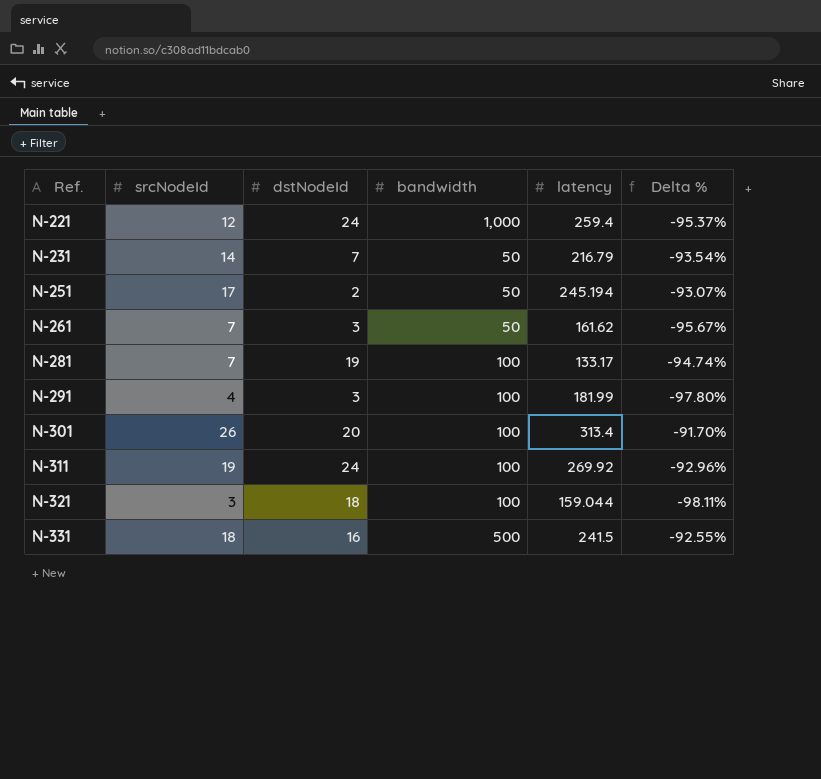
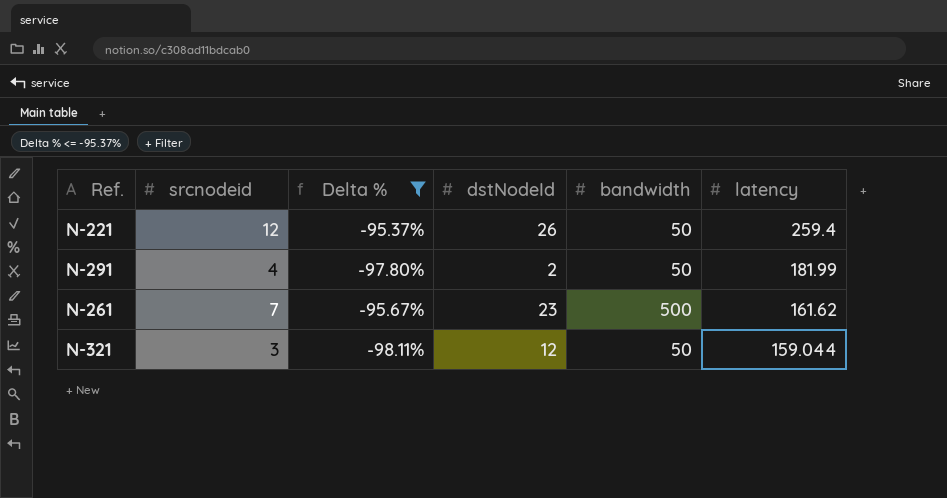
filter: none -> Delta % <= -95.37%
row order: Ref. ascending -> latency descending
column name: srcNodeId -> srcnodeid
column Delta % | position: 6 -> 3
N-221 | dstNodeId: 24 -> 26
N-221 | bandwidth: 1,000 -> 50
N-291 | dstNodeId: 3 -> 2
N-291 | bandwidth: 100 -> 50
N-261 | dstNodeId: 3 -> 23
N-261 | bandwidth: 50 -> 500
N-321 | dstNodeId: 18 -> 12
N-321 | bandwidth: 100 -> 50

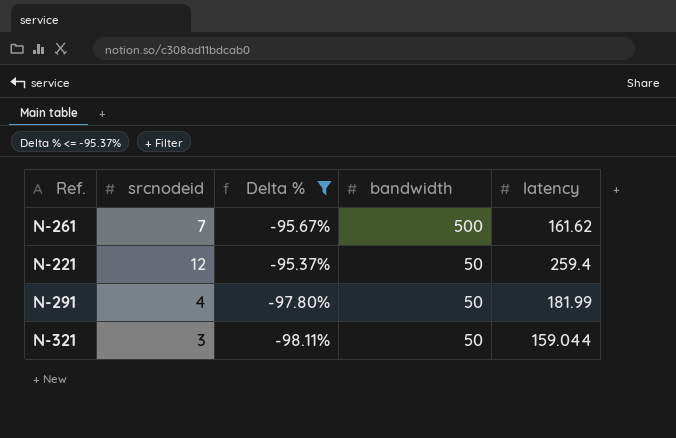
row order: latency descending -> bandwidth descending
column dstNodeId | position: 4 -> none

